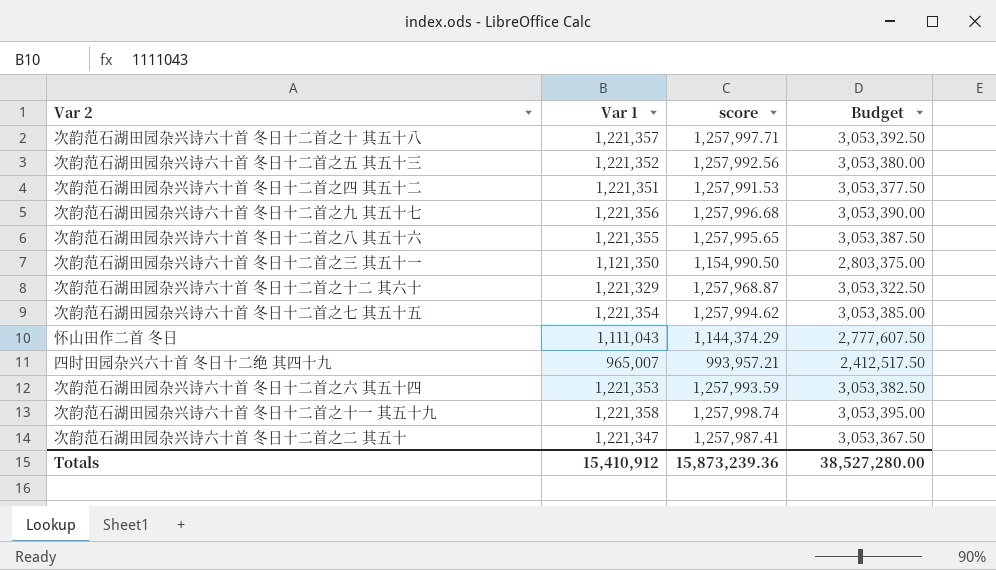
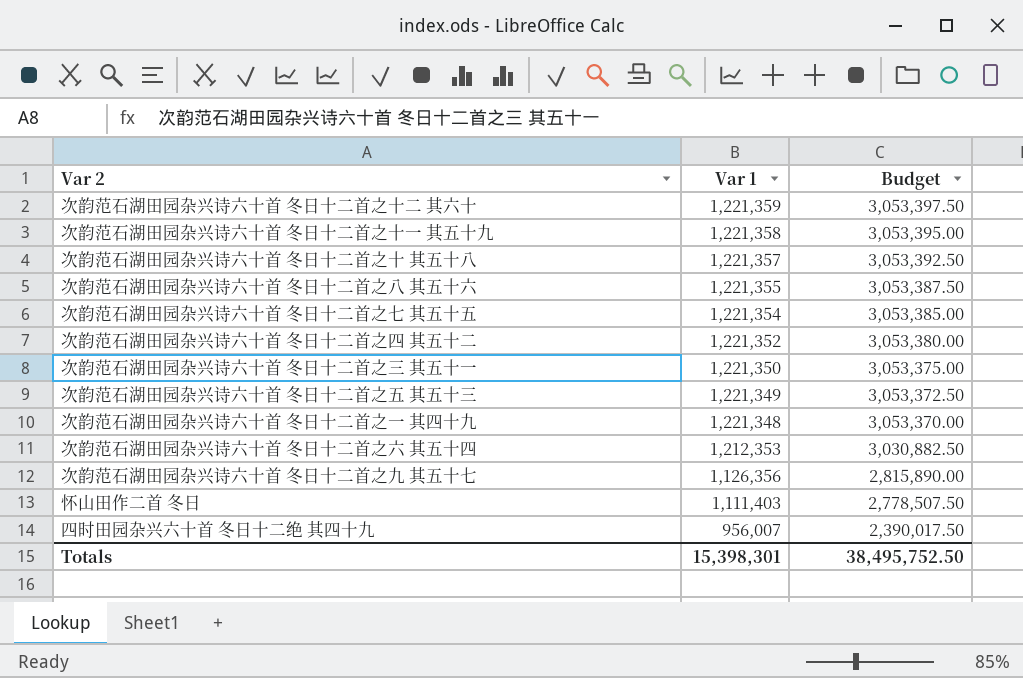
row order: none -> Var 1 descending
column score | formula: [Var 1] * 1.03 -> none
row 次韵范石湖田园杂兴诗六十首 冬日十二首之二 其五十: 1,221,347 | 1,257,987.41 | 3,053,367.50 -> none
次韵范石湖田园杂兴诗六十首 冬日十二首之十二 其六十 | Var 1: 1,221,329 -> 1,221,359
次韵范石湖田园杂兴诗六十首 冬日十二首之十二 其六十 | Budget: 3,053,322.50 -> 3,053,397.50
次韵范石湖田园杂兴诗六十首 冬日十二首之四 其五十二 | Var 1: 1,221,351 -> 1,221,352
次韵范石湖田园杂兴诗六十首 冬日十二首之四 其五十二 | Budget: 3,053,377.50 -> 3,053,380.00
次韵范石湖田园杂兴诗六十首 冬日十二首之三 其五十一 | Var 1: 1,121,350 -> 1,221,350
次韵范石湖田园杂兴诗六十首 冬日十二首之三 其五十一 | Budget: 2,803,375.00 -> 3,053,375.00
次韵范石湖田园杂兴诗六十首 冬日十二首之五 其五十三 | Var 1: 1,221,352 -> 1,221,349
次韵范石湖田园杂兴诗六十首 冬日十二首之五 其五十三 | Budget: 3,053,380.00 -> 3,053,372.50
row 次韵范石湖田园杂兴诗六十首 冬日十二首之一 其四十九: none -> 1,221,348 | 3,053,370.00
次韵范石湖田园杂兴诗六十首 冬日十二首之六 其五十四 | Var 1: 1,221,353 -> 1,212,353
次韵范石湖田园杂兴诗六十首 冬日十二首之六 其五十四 | Budget: 3,053,382.50 -> 3,030,882.50
次韵范石湖田园杂兴诗六十首 冬日十二首之九 其五十七 | Var 1: 1,221,356 -> 1,126,356
次韵范石湖田园杂兴诗六十首 冬日十二首之九 其五十七 | Budget: 3,053,390.00 -> 2,815,890.00
怀山田作二首 冬日 | Var 1: 1,111,043 -> 1,111,403
怀山田作二首 冬日 | Budget: 2,777,607.50 -> 2,778,507.50
四时田园杂兴六十首 冬日十二绝 其四十九 | Var 1: 965,007 -> 956,007
四时田园杂兴六十首 冬日十二绝 其四十九 | Budget: 2,412,517.50 -> 2,390,017.50
Totals | Var 1: 15,410,912 -> 15,398,301
Totals | Budget: 38,527,280.00 -> 38,495,752.50

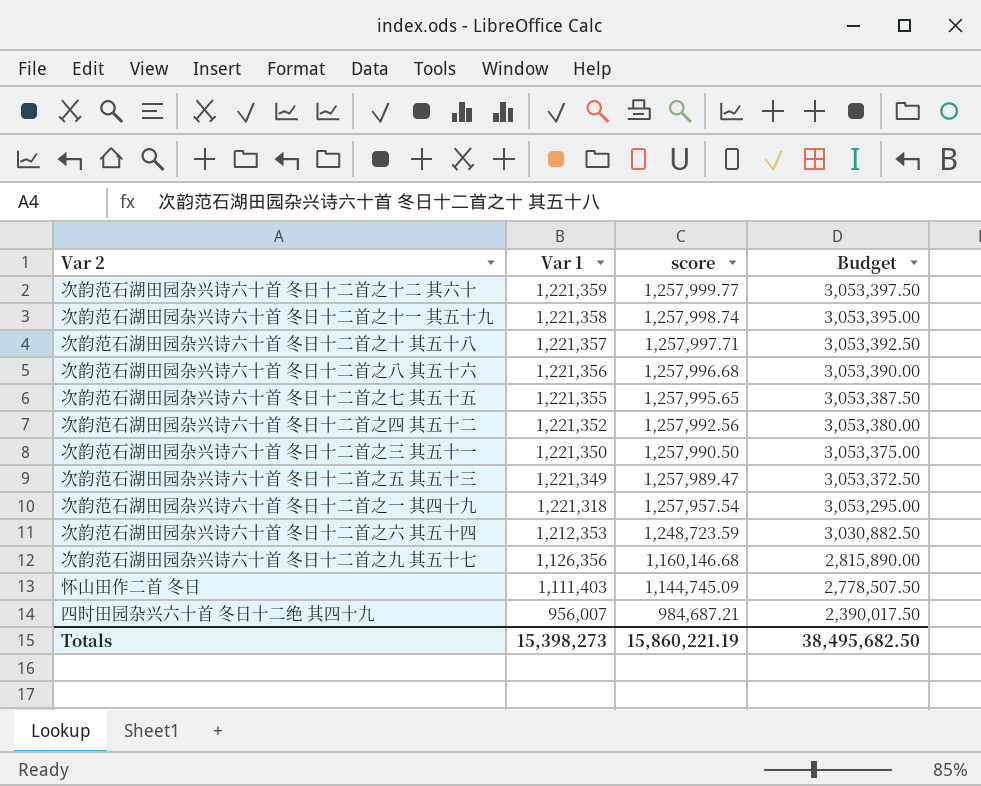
column score | formula: none -> [Var 1] * 1.03
次韵范石湖田园杂兴诗六十首 冬日十二首之八 其五十六 | Var 1: 1,221,355 -> 1,221,356
次韵范石湖田园杂兴诗六十首 冬日十二首之八 其五十六 | Budget: 3,053,387.50 -> 3,053,390.00
次韵范石湖田园杂兴诗六十首 冬日十二首之七 其五十五 | Var 1: 1,221,354 -> 1,221,355
次韵范石湖田园杂兴诗六十首 冬日十二首之七 其五十五 | Budget: 3,053,385.00 -> 3,053,387.50
次韵范石湖田园杂兴诗六十首 冬日十二首之一 其四十九 | Var 1: 1,221,348 -> 1,221,318
次韵范石湖田园杂兴诗六十首 冬日十二首之一 其四十九 | Budget: 3,053,370.00 -> 3,053,295.00
Totals | Var 1: 15,398,301 -> 15,398,273
Totals | Budget: 38,495,752.50 -> 38,495,682.50

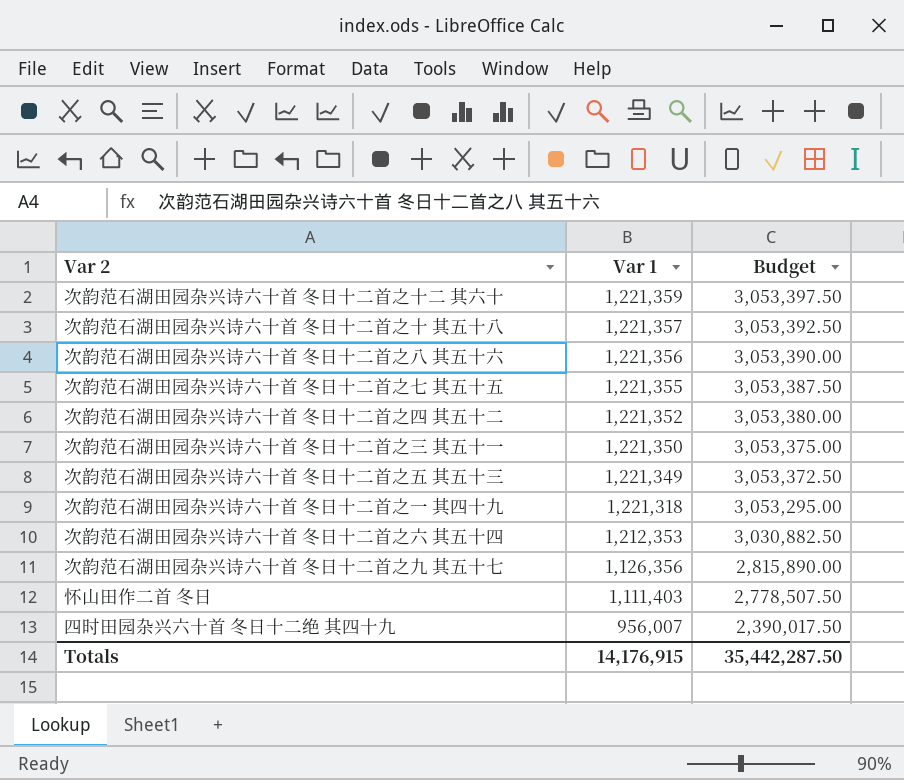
column score | formula: [Var 1] * 1.03 -> none
row 次韵范石湖田园杂兴诗六十首 冬日十二首之十一 其五十九: 1,221,358 | 1,257,998.74 | 3,053,395.00 -> none
Totals | Var 1: 15,398,273 -> 14,176,915
Totals | Budget: 38,495,682.50 -> 35,442,287.50

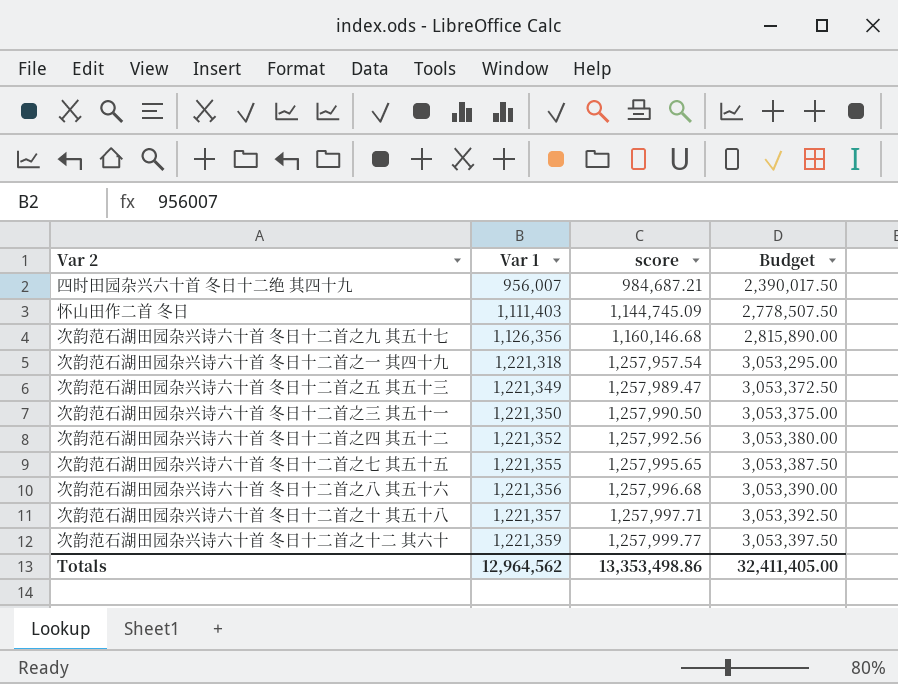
row order: Var 1 descending -> Var 1 ascending
column score | formula: none -> [Var 1] * 1.03
row 次韵范石湖田园杂兴诗六十首 冬日十二首之六 其五十四: 1,212,353 | 3,030,882.50 -> none
Totals | Var 1: 14,176,915 -> 12,964,562
Totals | Budget: 35,442,287.50 -> 32,411,405.00

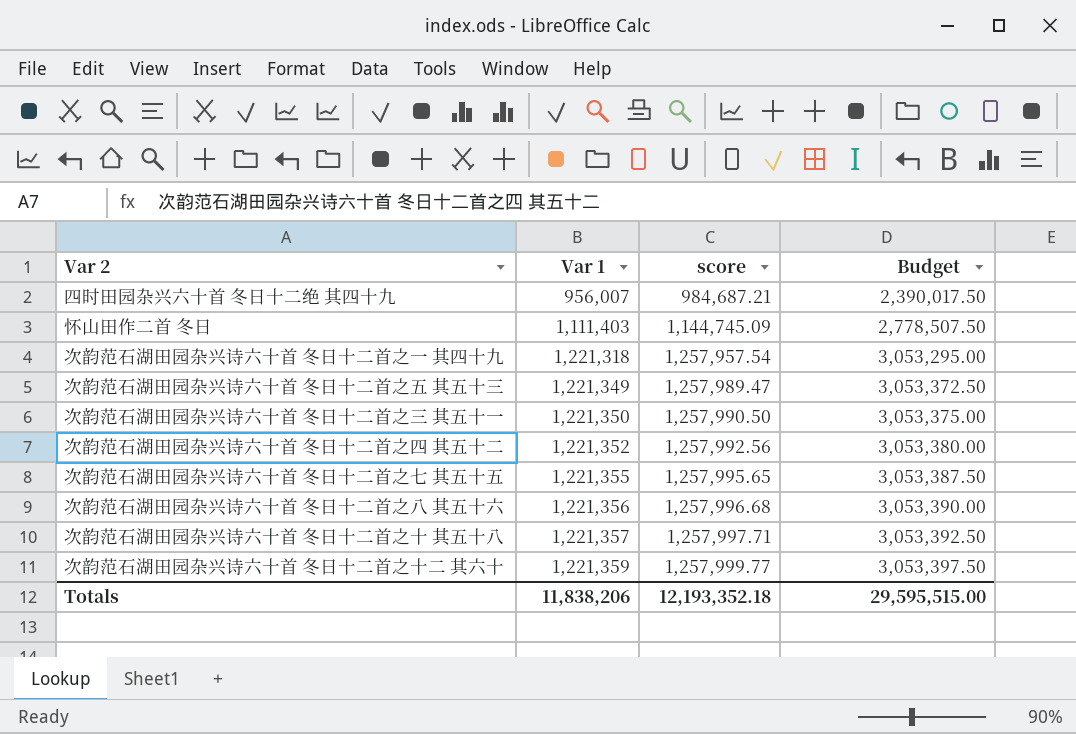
row 次韵范石湖田园杂兴诗六十首 冬日十二首之九 其五十七: 1,126,356 | 1,160,146.68 | 2,815,890.00 -> none
Totals | Var 1: 12,964,562 -> 11,838,206
Totals | score: 13,353,498.86 -> 12,193,352.18
Totals | Budget: 32,411,405.00 -> 29,595,515.00

